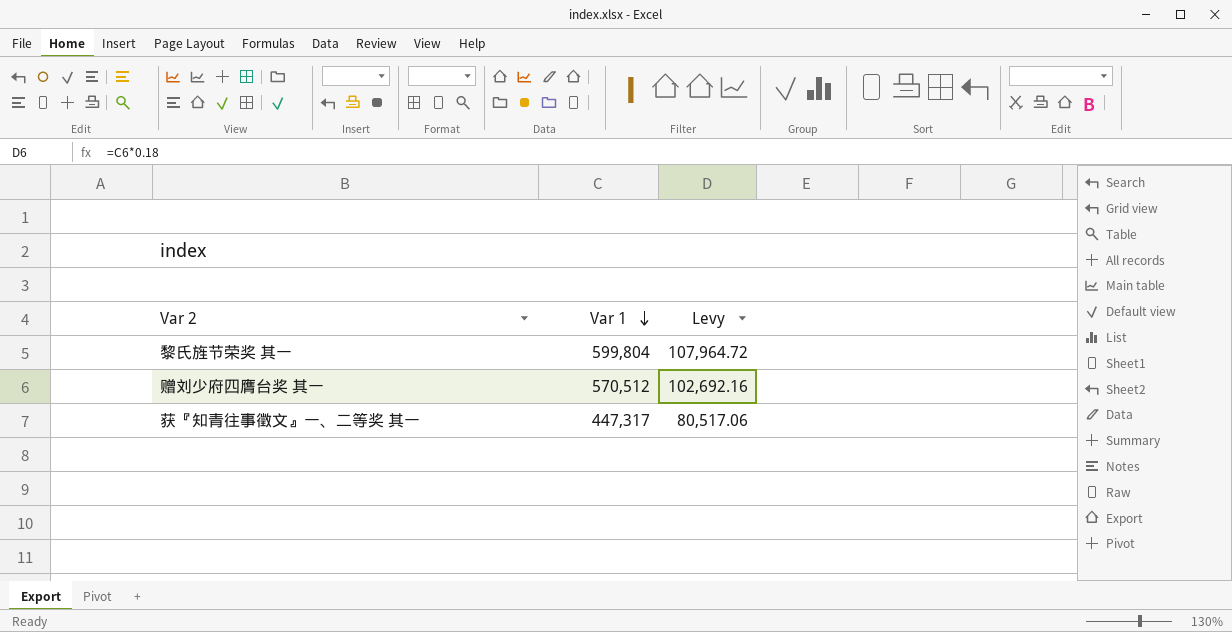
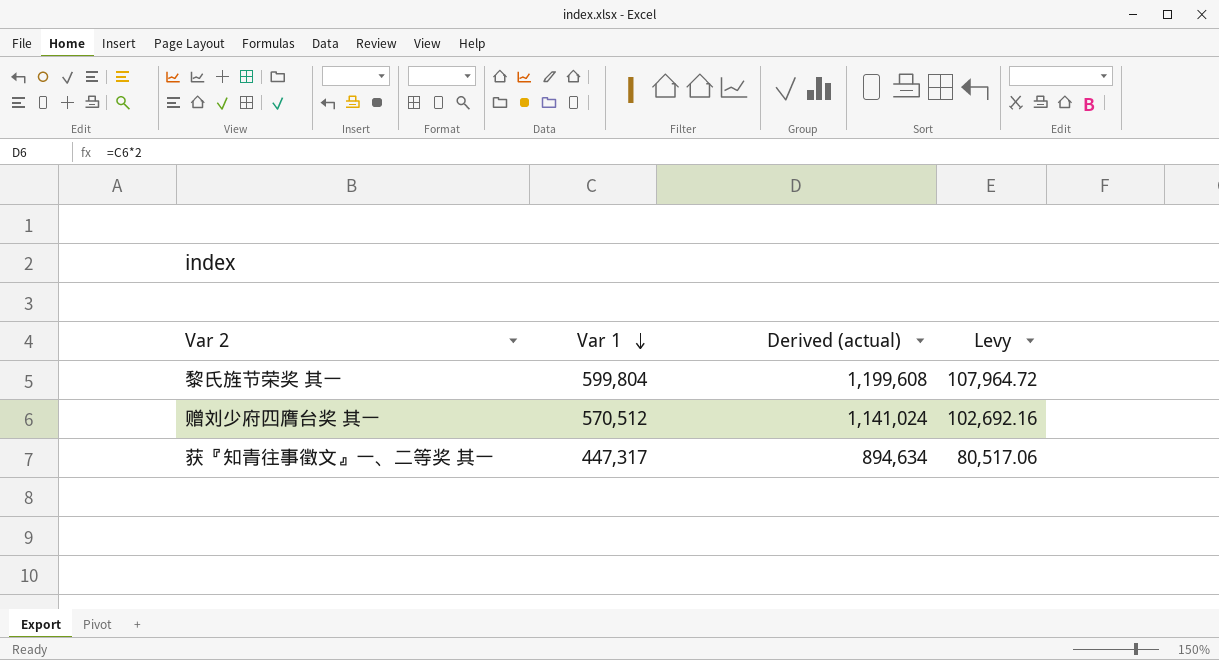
column Derived (actual) | formula: none -> [Var 1] * 2

